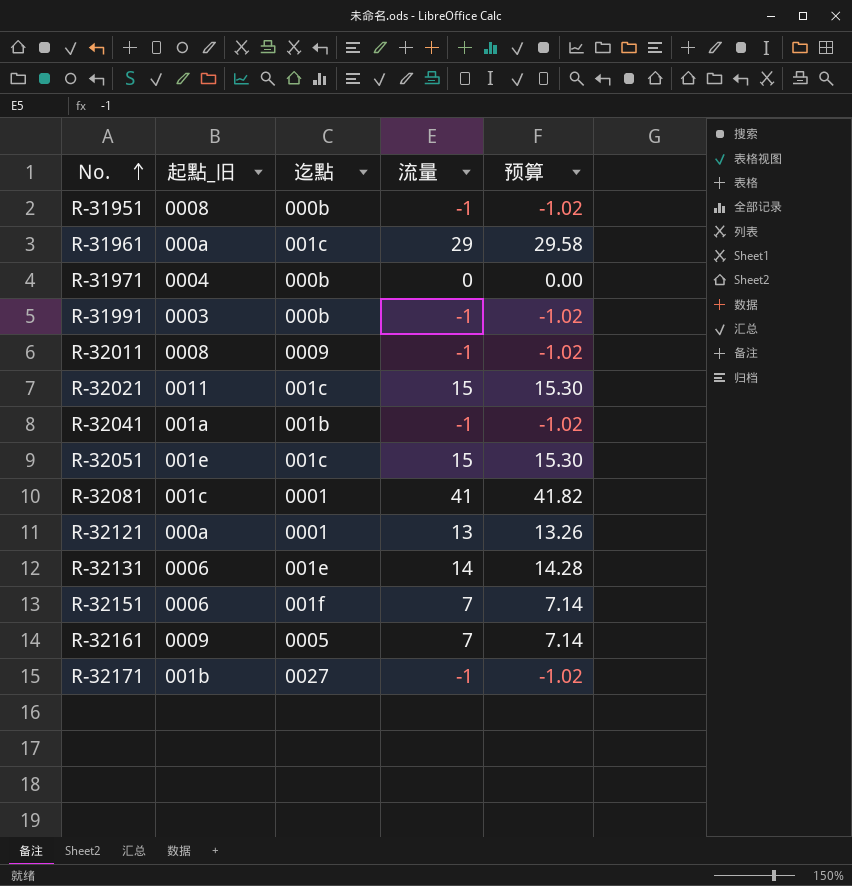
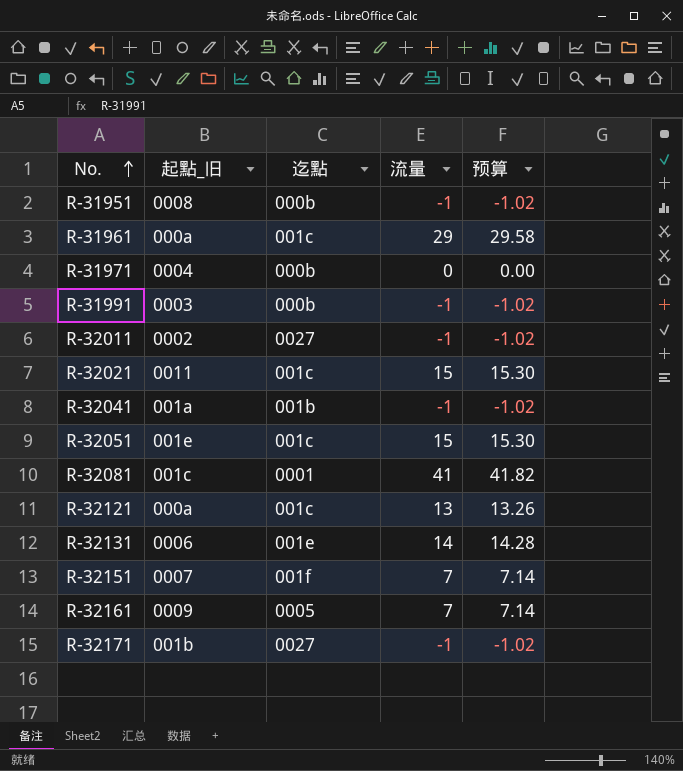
R-32011 | 起點_旧: 0008 -> 0002
R-32011 | 迄點: 0009 -> 0027
R-32121 | 迄點: 0001 -> 001c
R-32151 | 起點_旧: 0006 -> 0007

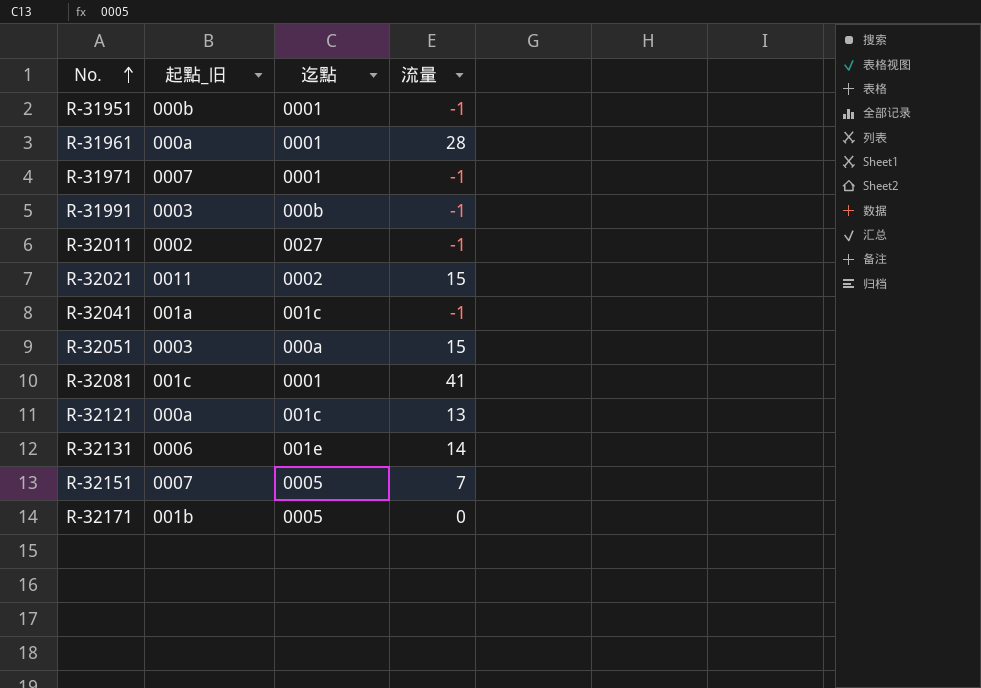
column 预算 | formula: [流量] * 1.02 -> none
row R-32161: 0009 | 0005 | 7 | 7.14 -> none
R-31951 | 起點_旧: 0008 -> 000b
R-31951 | 迄點: 000b -> 0001
R-31961 | 迄點: 001c -> 0001
R-31961 | 流量: 29 -> 28
R-31971 | 起點_旧: 0004 -> 0007
R-31971 | 迄點: 000b -> 0001
R-31971 | 流量: 0 -> -1
R-32021 | 迄點: 001c -> 0002
R-32041 | 迄點: 001b -> 001c
R-32051 | 起點_旧: 001e -> 0003
R-32051 | 迄點: 001c -> 000a
R-32151 | 迄點: 001f -> 0005
R-32171 | 迄點: 0027 -> 0005
R-32171 | 流量: -1 -> 0

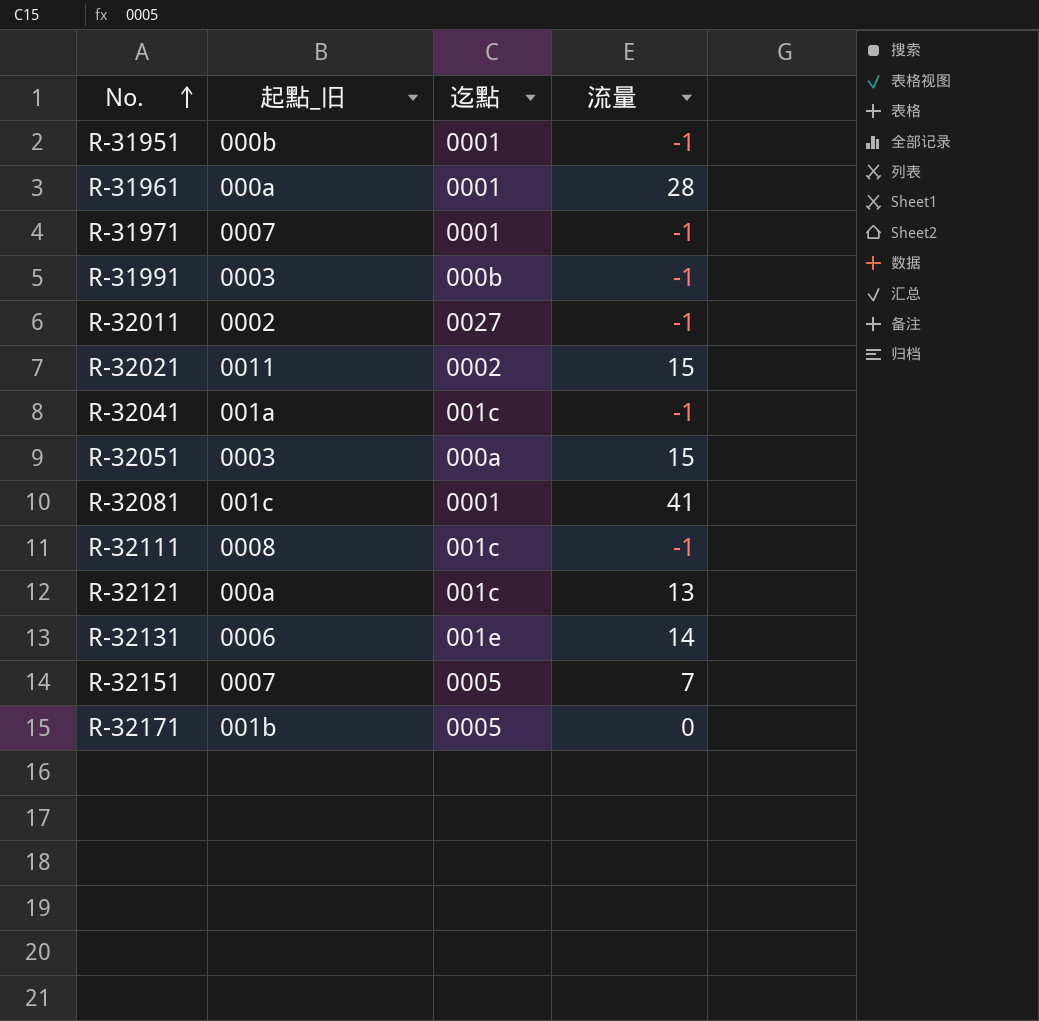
row R-32111: none -> 0008 | 001c | -1

